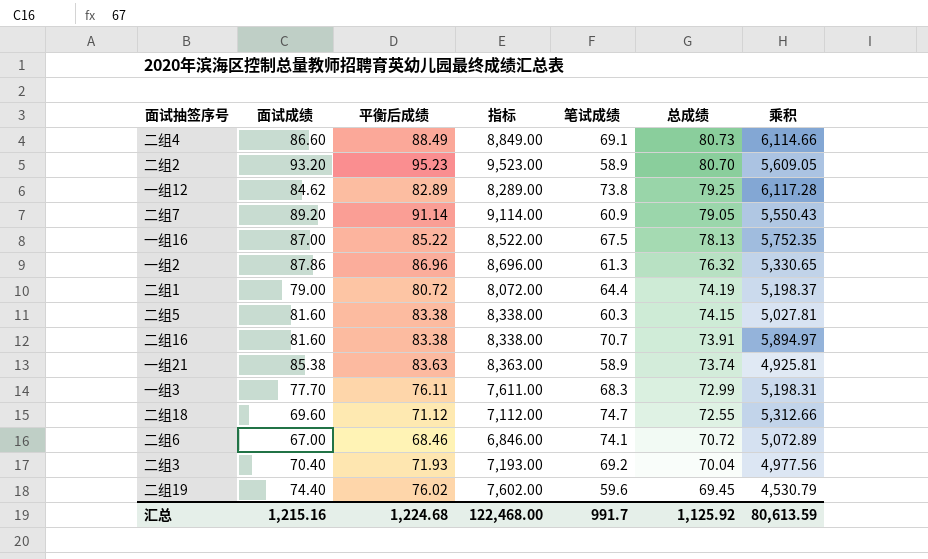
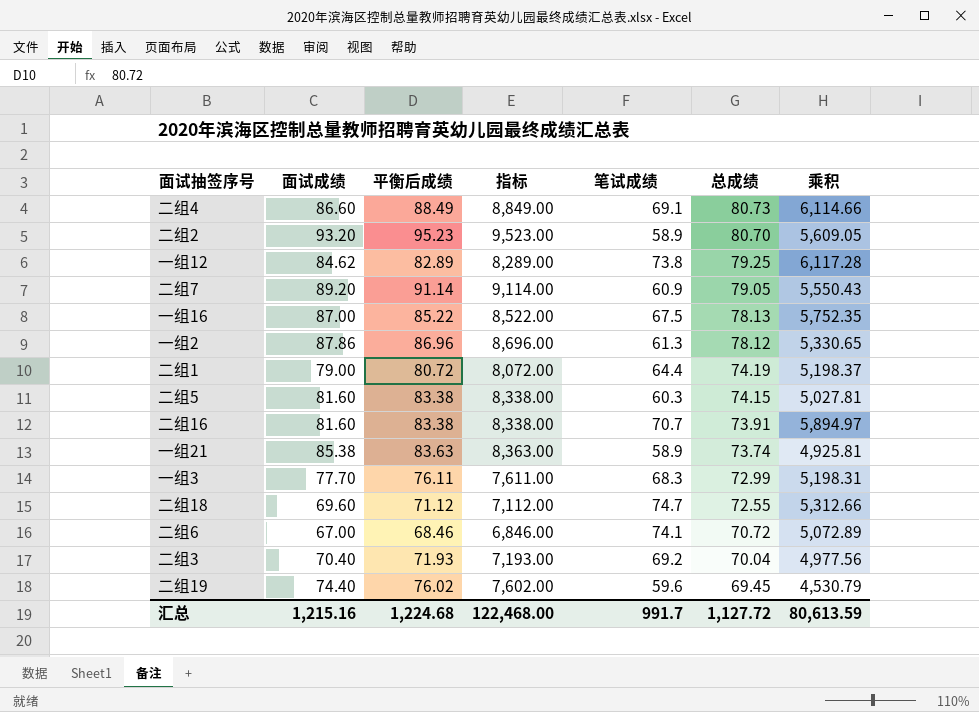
一组2 | 总成绩: 76.32 -> 78.12
汇总 | 总成绩: 1,125.92 -> 1,127.72

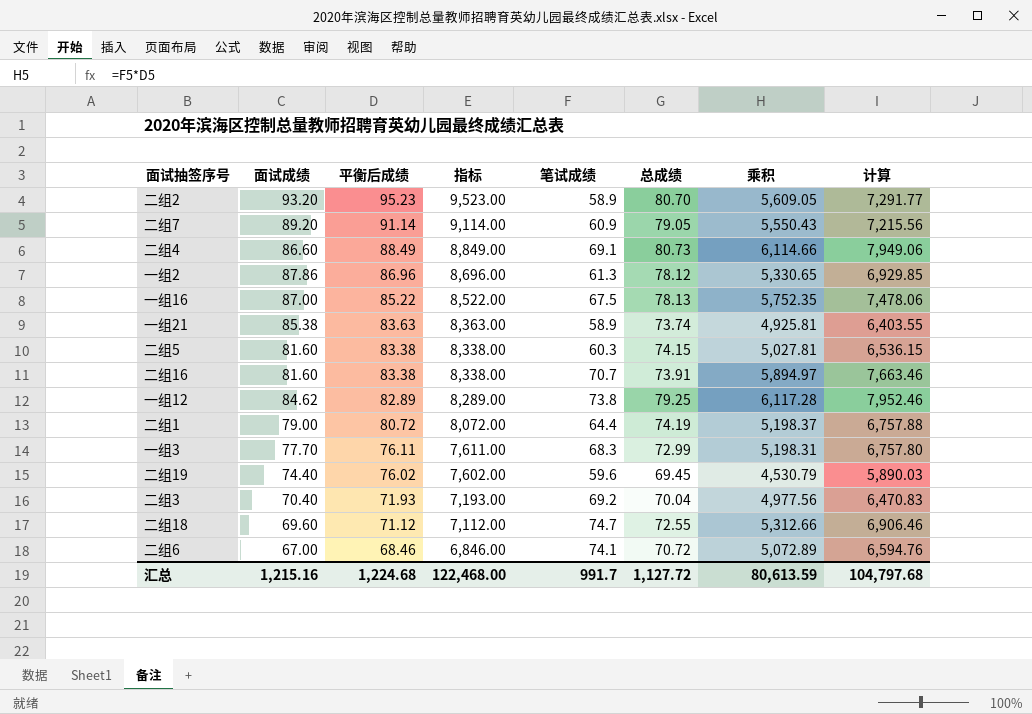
row order: 总成绩 descending -> 平衡后成绩 descending
column 计算 | formula: none -> [乘积] * 1.3

